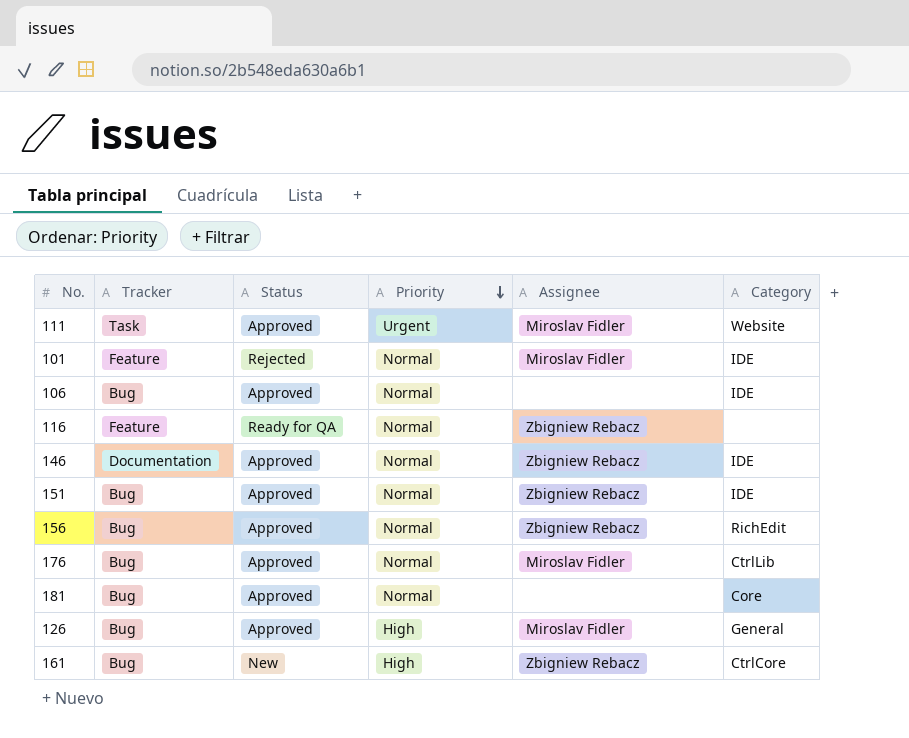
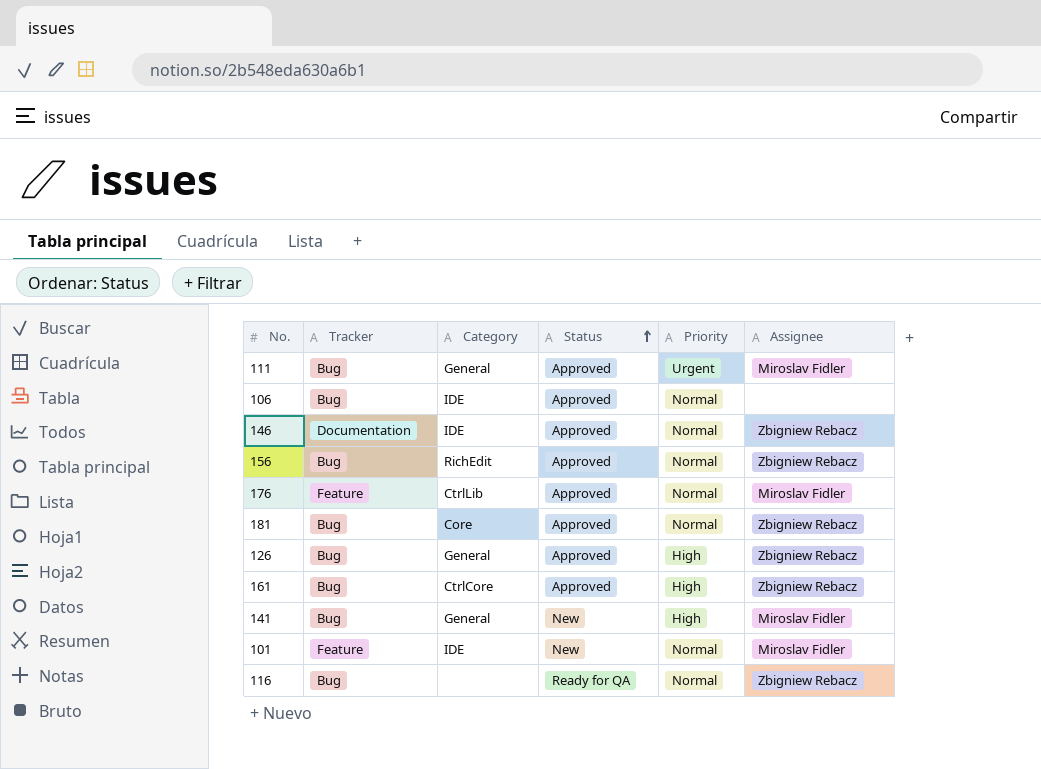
row order: Priority descending -> Status ascending
column Category | position: 6 -> 3
row 151: Bug | Approved | Normal | Zbigniew Rebacz | IDE -> none
111 | Tracker: Task -> Bug
111 | Category: Website -> General
176 | Tracker: Bug -> Feature
181 | Assignee: none -> Zbigniew Rebacz
126 | Assignee: Miroslav Fidler -> Zbigniew Rebacz
161 | Status: New -> Approved
row 141: none -> Bug | General | New | High | Miroslav Fidler
101 | Status: Rejected -> New
116 | Tracker: Feature -> Bug

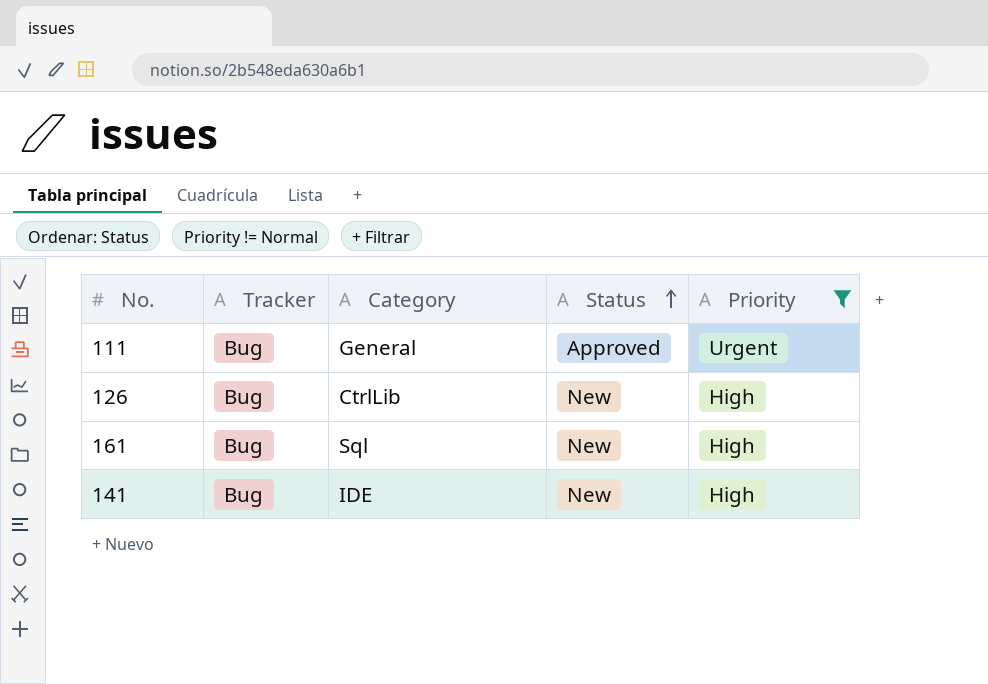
filter: none -> Priority != Normal
column Assignee | position: 6 -> none
126 | Category: General -> CtrlLib
126 | Status: Approved -> New
161 | Category: CtrlCore -> Sql
161 | Status: Approved -> New
141 | Category: General -> IDE

